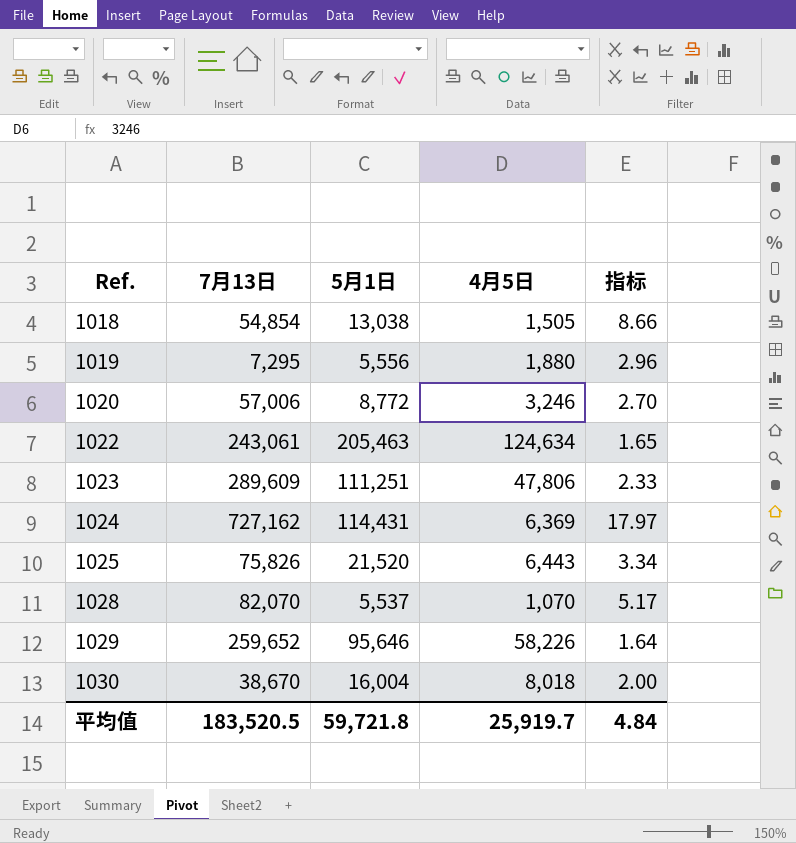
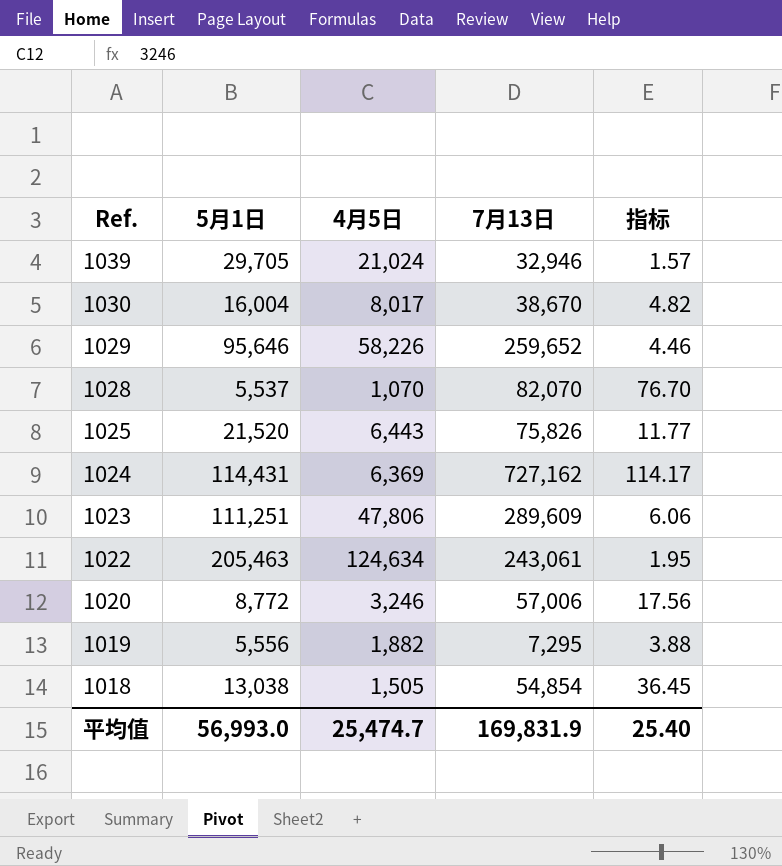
row order: Ref. ascending -> Ref. descending
column 7月13日 | position: 2 -> 4
column 指标 | formula: [5月1日] / [4月5日] -> [7月13日] / [4月5日]
row 1039: none -> 29,705 | 21,024 | 32,946 | 1.57
1030 | 4月5日: 8,018 -> 8,017
1019 | 4月5日: 1,880 -> 1,882
平均值 | 5月1日: 59,721.8 -> 56,993.0
平均值 | 4月5日: 25,919.7 -> 25,474.7
平均值 | 7月13日: 183,520.5 -> 169,831.9
平均值 | 指标: 4.84 -> 25.40

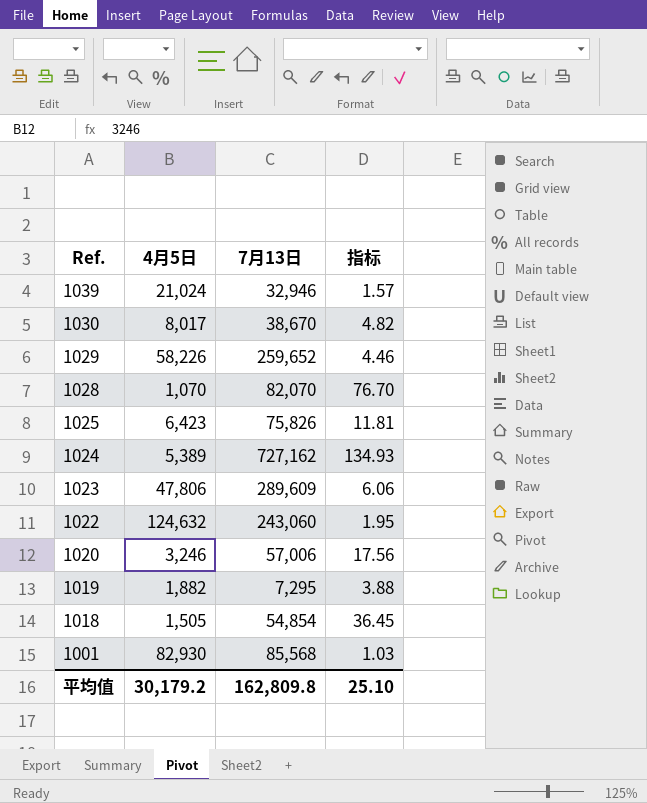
column 5月1日 | position: 2 -> none
1025 | 4月5日: 6,443 -> 6,423
1025 | 指标: 11.77 -> 11.81
1024 | 4月5日: 6,369 -> 5,389
1024 | 指标: 114.17 -> 134.93
1022 | 4月5日: 124,634 -> 124,632
1022 | 7月13日: 243,061 -> 243,060
row 1001: none -> 82,930 | 85,568 | 1.03
平均值 | 4月5日: 25,474.7 -> 30,179.2
平均值 | 7月13日: 169,831.9 -> 162,809.8
平均值 | 指标: 25.40 -> 25.10

